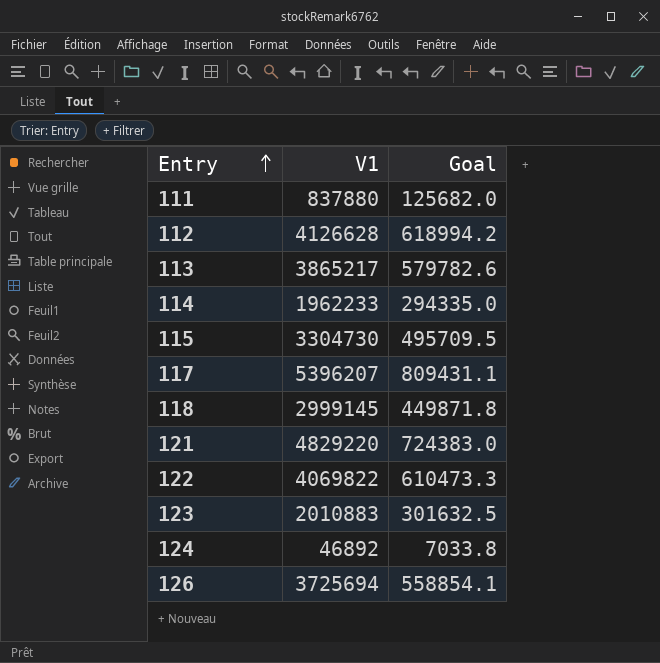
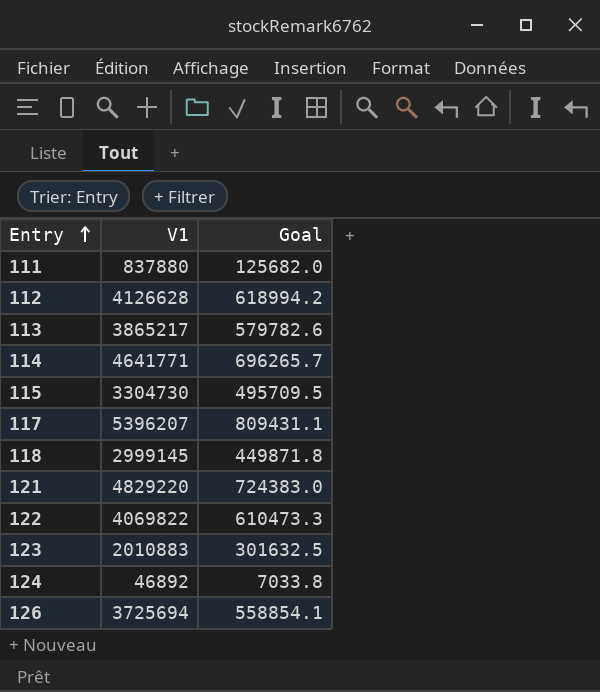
114 | V1: 1962233 -> 4641771
114 | Goal: 294335.0 -> 696265.7

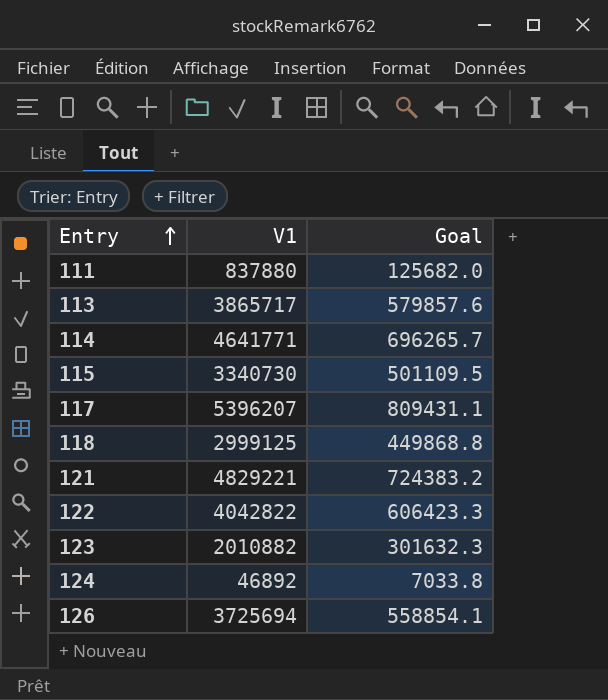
row 112: 4126628 | 618994.2 -> none
113 | V1: 3865217 -> 3865717
113 | Goal: 579782.6 -> 579857.6
115 | V1: 3304730 -> 3340730
115 | Goal: 495709.5 -> 501109.5
118 | V1: 2999145 -> 2999125
118 | Goal: 449871.8 -> 449868.8
121 | V1: 4829220 -> 4829221
121 | Goal: 724383.0 -> 724383.2
122 | V1: 4069822 -> 4042822
122 | Goal: 610473.3 -> 606423.3
123 | V1: 2010883 -> 2010882
123 | Goal: 301632.5 -> 301632.3

